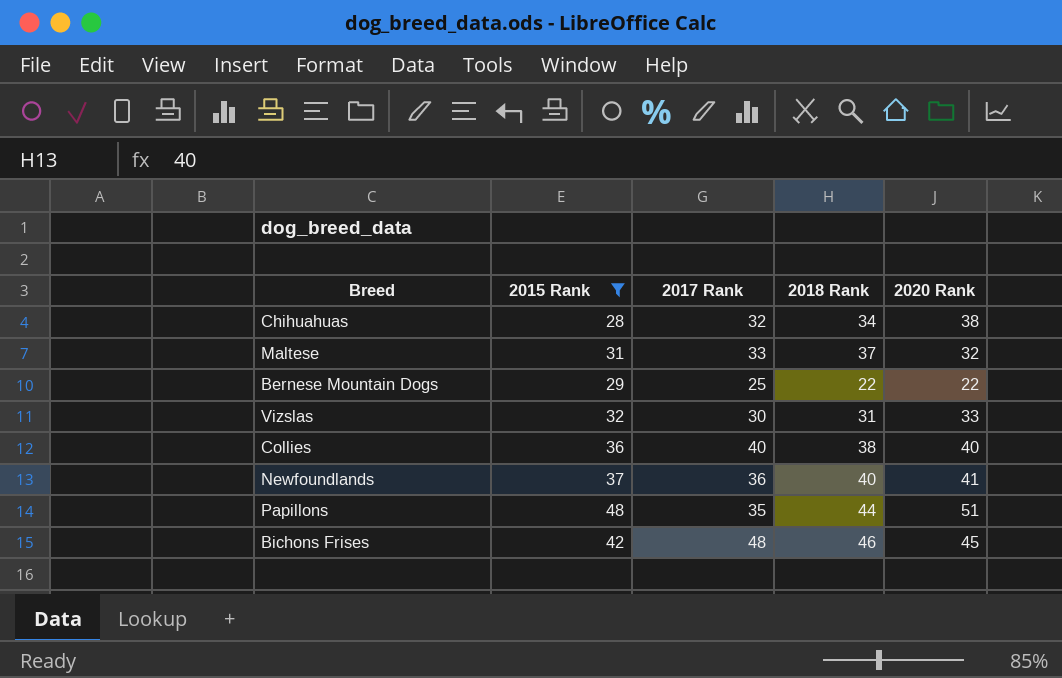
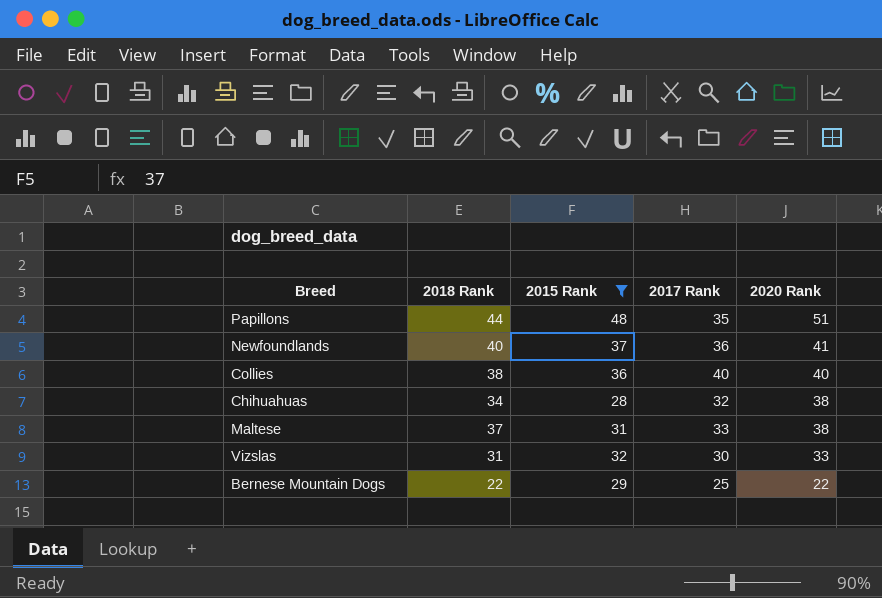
row order: none -> 2020 Rank descending
column 2018 Rank | position: 4 -> 2
row Bichons Frises: 42 | 48 | 46 | 45 -> none
Maltese | 2020 Rank: 32 -> 38

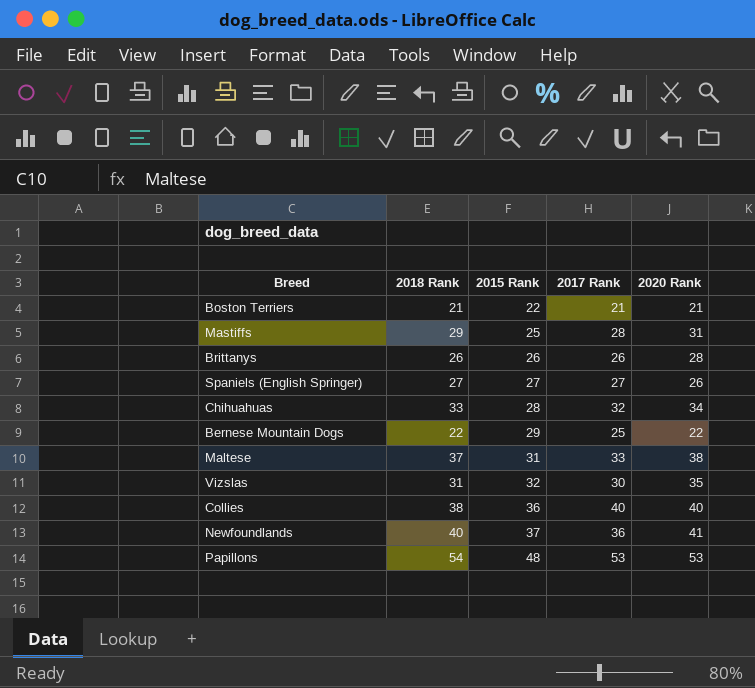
filter: 2015 Rank >= 28 -> none
row order: 2020 Rank descending -> 2015 Rank ascending
Chihuahuas | 2018 Rank: 34 -> 33
Chihuahuas | 2020 Rank: 38 -> 34
Vizslas | 2020 Rank: 33 -> 35
Papillons | 2018 Rank: 44 -> 54
Papillons | 2017 Rank: 35 -> 53
Papillons | 2020 Rank: 51 -> 53

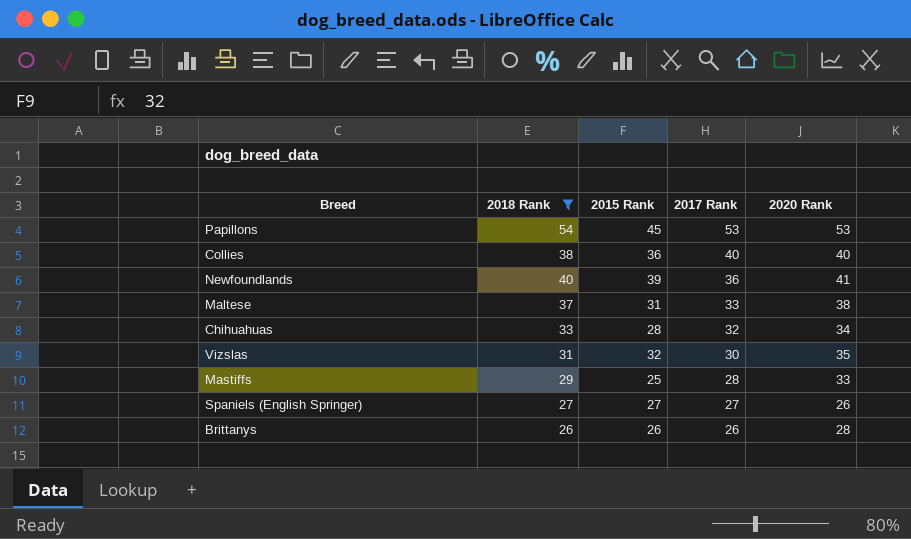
filter: none -> 2018 Rank >= 26
row order: 2015 Rank ascending -> 2017 Rank descending
Papillons | 2015 Rank: 48 -> 45
Newfoundlands | 2015 Rank: 37 -> 39
Mastiffs | 2020 Rank: 31 -> 33

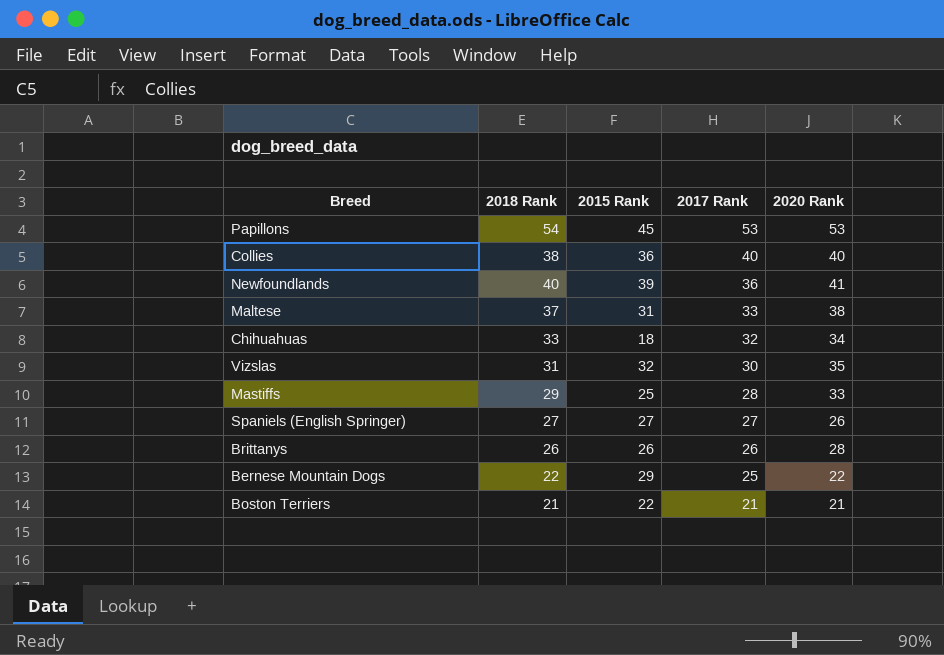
filter: 2018 Rank >= 26 -> none
Chihuahuas | 2015 Rank: 28 -> 18

